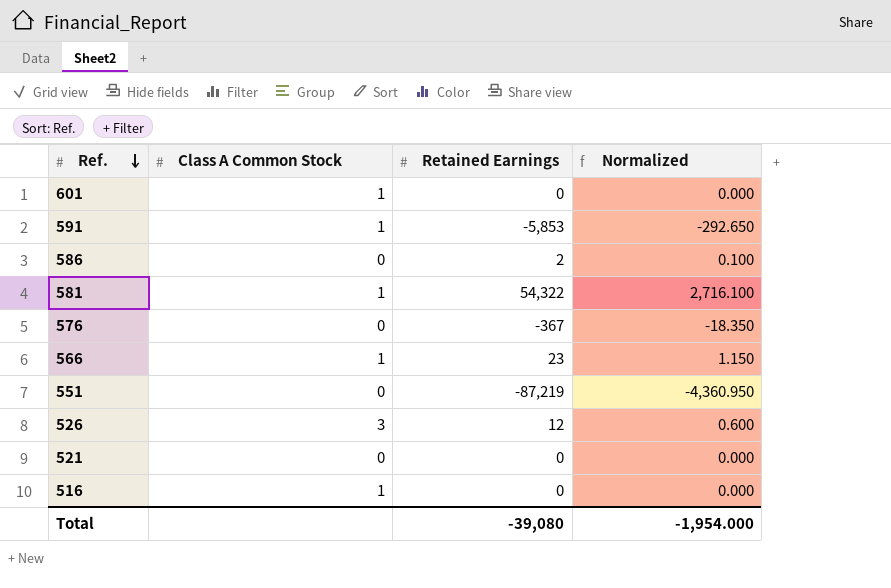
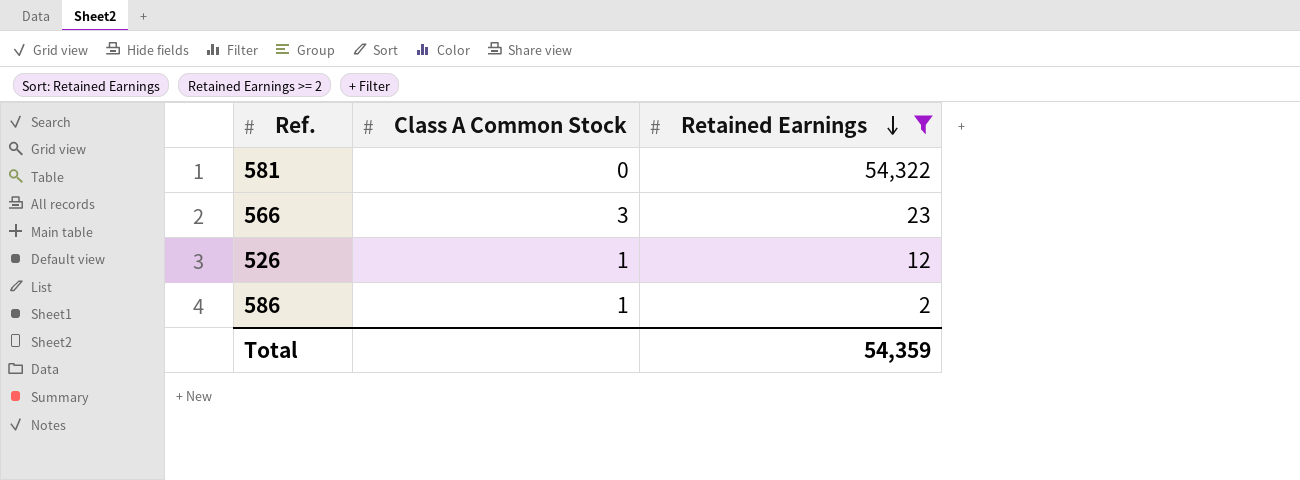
filter: none -> Retained Earnings >= 2
row order: Ref. descending -> Retained Earnings descending
column Normalized | formula: [Retained Earnings] * 0.05 -> none
581 | Class A Common Stock: 1 -> 0
566 | Class A Common Stock: 1 -> 3
526 | Class A Common Stock: 3 -> 1
586 | Class A Common Stock: 0 -> 1
Total | Retained Earnings: -39,080 -> 54,359

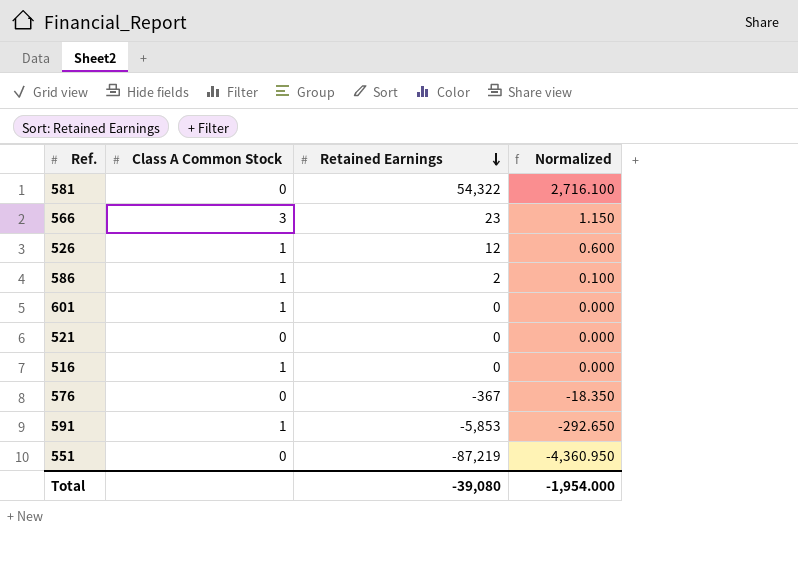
filter: Retained Earnings >= 2 -> none
column Normalized | formula: none -> [Retained Earnings] * 0.05
Total | Retained Earnings: 54,359 -> -39,080

